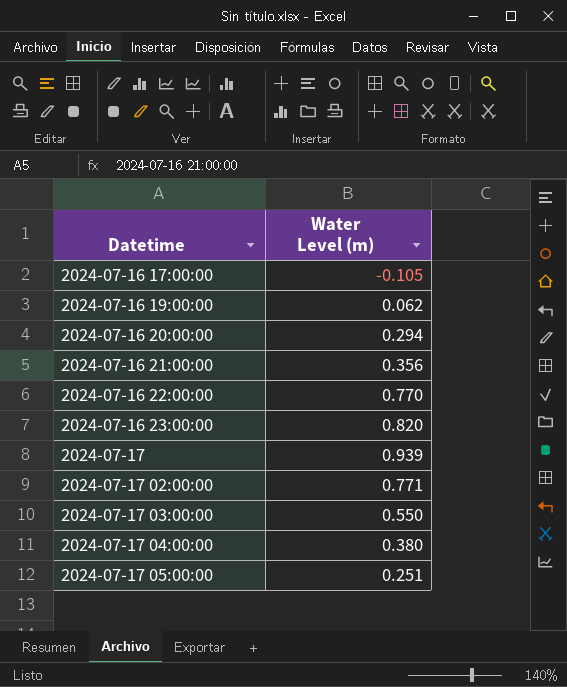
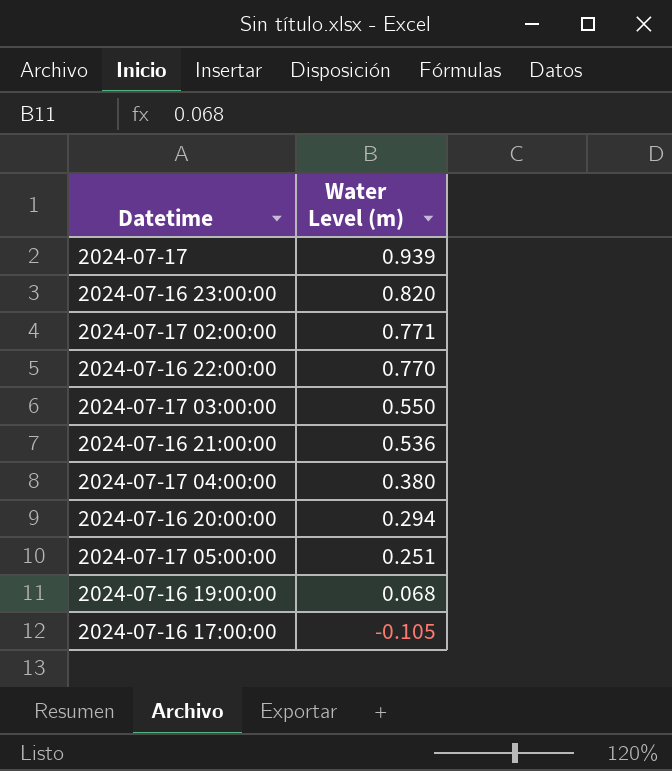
row order: Datetime ascending -> Water Level (m) descending
2024-07-16 21:00:00 | Water Level (m): 0.356 -> 0.536
2024-07-16 19:00:00 | Water Level (m): 0.062 -> 0.068

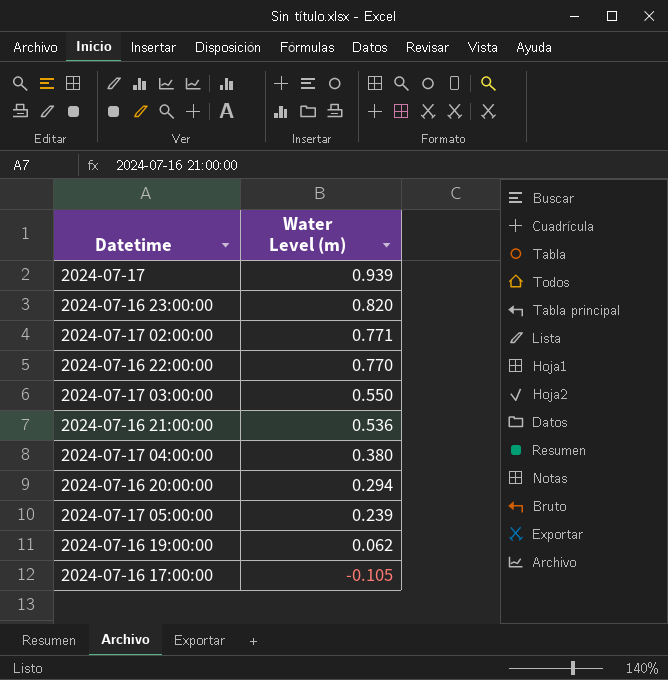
2024-07-17 05:00:00 | Water Level (m): 0.251 -> 0.239
2024-07-16 19:00:00 | Water Level (m): 0.068 -> 0.062

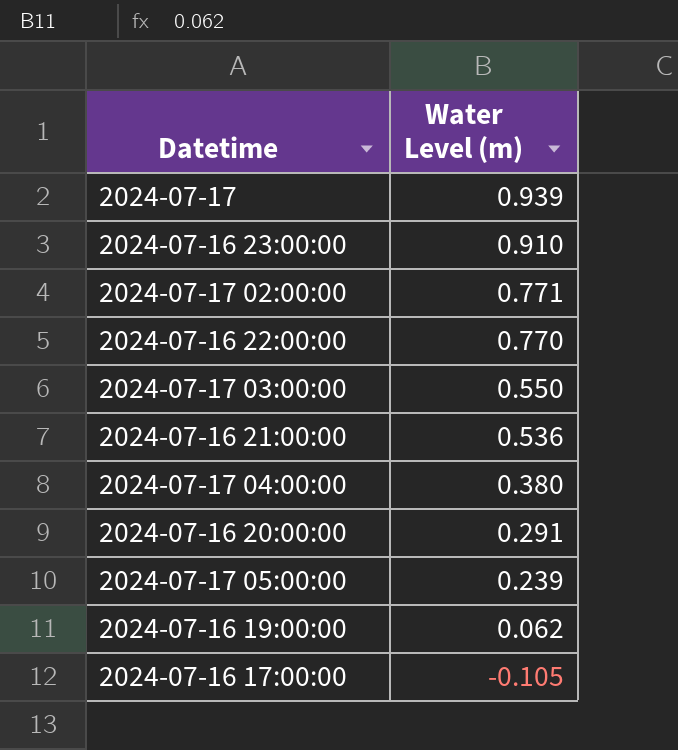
2024-07-16 23:00:00 | Water Level (m): 0.820 -> 0.910
2024-07-16 20:00:00 | Water Level (m): 0.294 -> 0.291

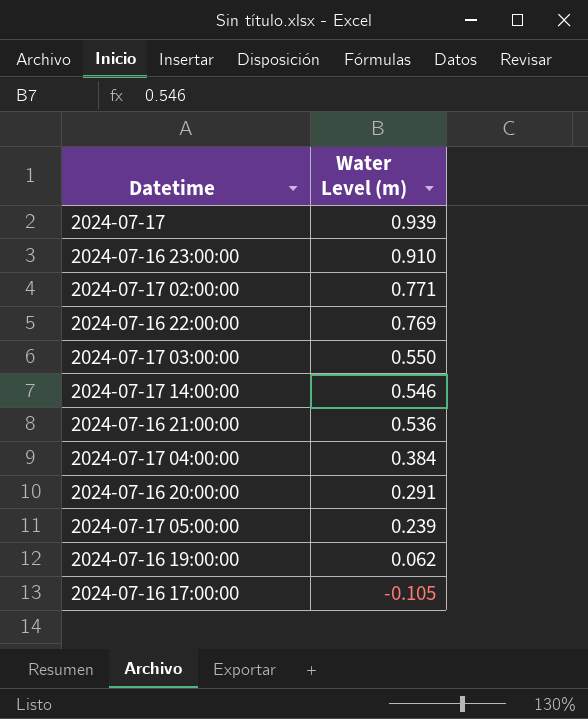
2024-07-16 22:00:00 | Water Level (m): 0.770 -> 0.769
row 2024-07-17 14:00:00: none -> 0.546
2024-07-17 04:00:00 | Water Level (m): 0.380 -> 0.384

